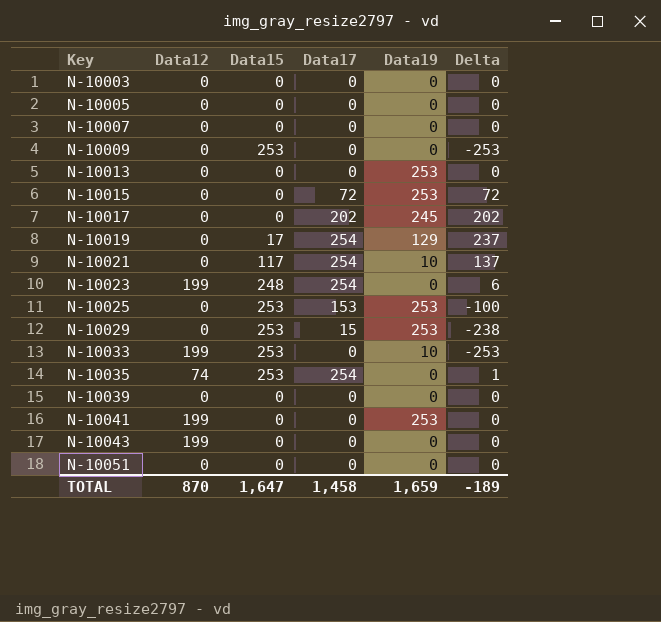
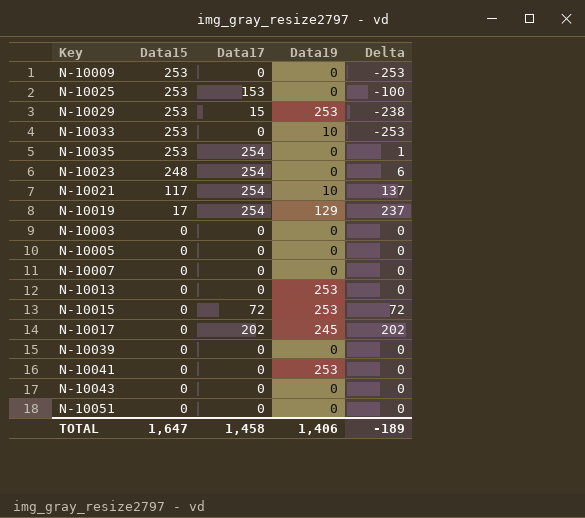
row order: Key ascending -> Data15 descending
column Data12 | position: 2 -> none
N-10025 | Data19: 253 -> 0
TOTAL | Data19: 1,659 -> 1,406

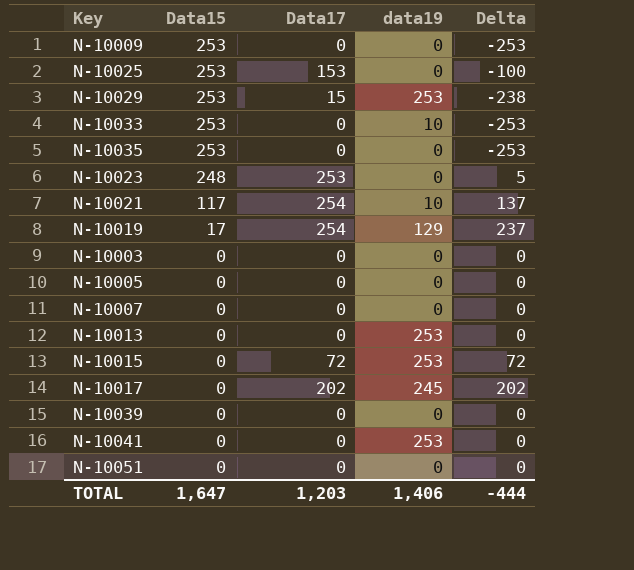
column name: Data19 -> data19
row N-10043: 0 | 0 | 0 | 0 -> none
N-10035 | Data17: 254 -> 0
N-10035 | Delta: 1 -> -253
N-10023 | Data17: 254 -> 253
N-10023 | Delta: 6 -> 5
TOTAL | Data17: 1,458 -> 1,203
TOTAL | Delta: -189 -> -444

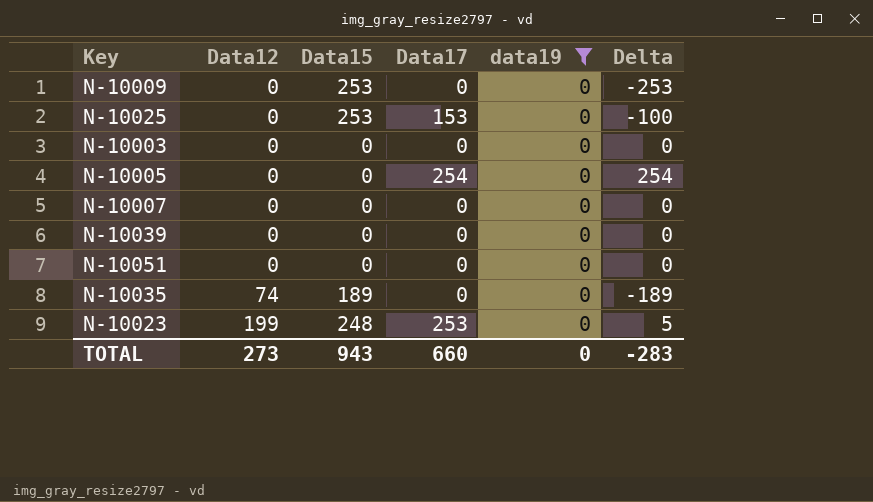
filter: none -> data19 = 0
row order: Data15 descending -> Data12 ascending
column Data12 | position: none -> 2
N-10005 | Data17: 0 -> 254
N-10005 | Delta: 0 -> 254
N-10035 | Data15: 253 -> 189
N-10035 | Delta: -253 -> -189
TOTAL | Data15: 1,647 -> 943
TOTAL | Data17: 1,203 -> 660
TOTAL | data19: 1,406 -> 0
TOTAL | Delta: -444 -> -283

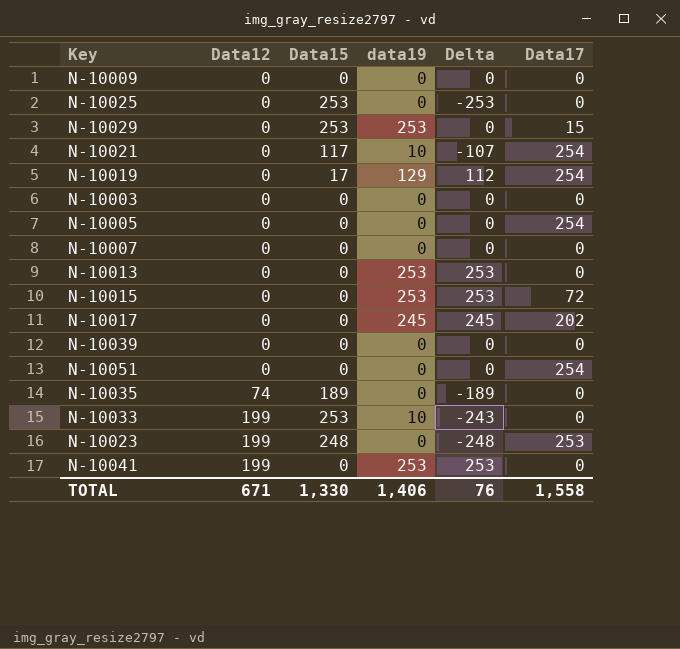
filter: data19 = 0 -> none
column Delta | formula: [Data17] - [Data15] -> [data19] - [Data15]
column Data17 | position: 4 -> 6
N-10009 | Data15: 253 -> 0
N-10025 | Data17: 153 -> 0
N-10051 | Data17: 0 -> 254
TOTAL | Data12: 273 -> 671
TOTAL | Data15: 943 -> 1,330
TOTAL | data19: 0 -> 1,406
TOTAL | Delta: -283 -> 76
TOTAL | Data17: 660 -> 1,558

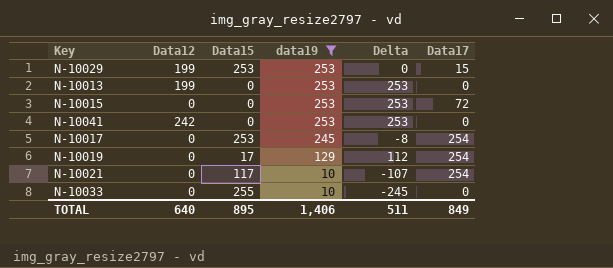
filter: none -> data19 != 0
row order: Data12 ascending -> data19 descending
N-10029 | Data12: 0 -> 199
N-10013 | Data12: 0 -> 199
N-10041 | Data12: 199 -> 242
N-10017 | Data15: 0 -> 253
N-10017 | Delta: 245 -> -8
N-10017 | Data17: 202 -> 254
N-10033 | Data12: 199 -> 0
N-10033 | Data15: 253 -> 255
N-10033 | Delta: -243 -> -245
TOTAL | Data12: 671 -> 640
TOTAL | Data15: 1,330 -> 895
TOTAL | Delta: 76 -> 511
TOTAL | Data17: 1,558 -> 849

